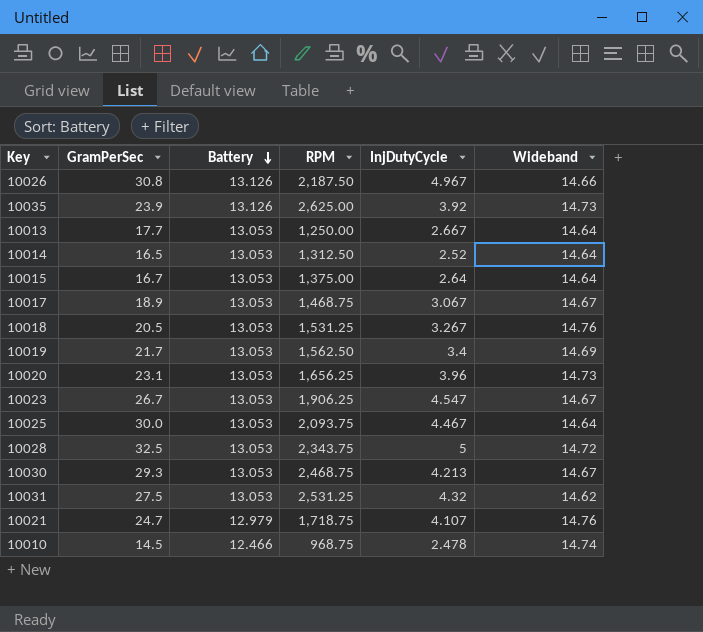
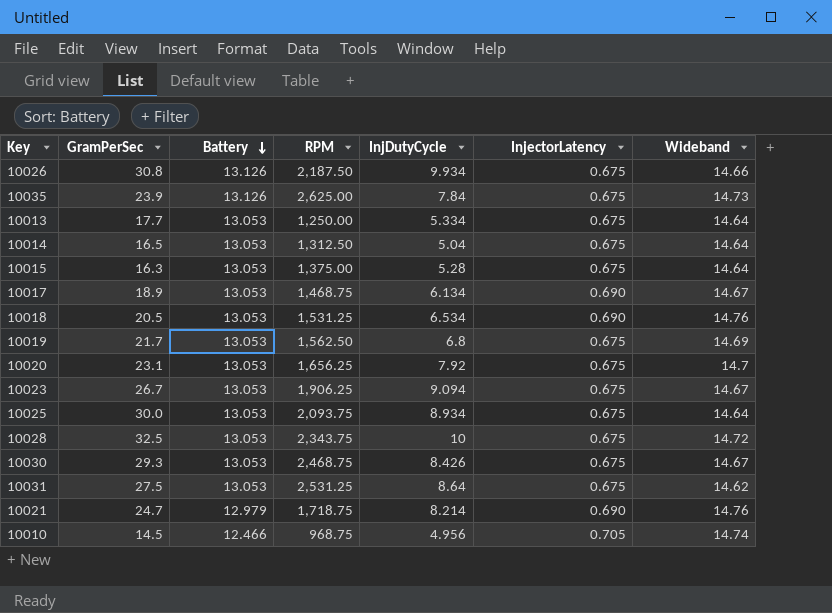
column InjectorLatency | position: none -> 6
10026 | InjDutyCycle: 4.967 -> 9.934
10035 | InjDutyCycle: 3.92 -> 7.84
10013 | InjDutyCycle: 2.667 -> 5.334
10014 | InjDutyCycle: 2.52 -> 5.04
10015 | GramPerSec: 16.7 -> 16.3
10015 | InjDutyCycle: 2.64 -> 5.28
10017 | InjDutyCycle: 3.067 -> 6.134
10018 | InjDutyCycle: 3.267 -> 6.534
10019 | InjDutyCycle: 3.4 -> 6.8
10020 | InjDutyCycle: 3.96 -> 7.92
10020 | Wideband: 14.73 -> 14.7
10023 | InjDutyCycle: 4.547 -> 9.094
10025 | InjDutyCycle: 4.467 -> 8.934
10028 | InjDutyCycle: 5 -> 10
10030 | InjDutyCycle: 4.213 -> 8.426
10031 | InjDutyCycle: 4.32 -> 8.64
10021 | InjDutyCycle: 4.107 -> 8.214
10010 | InjDutyCycle: 2.478 -> 4.956

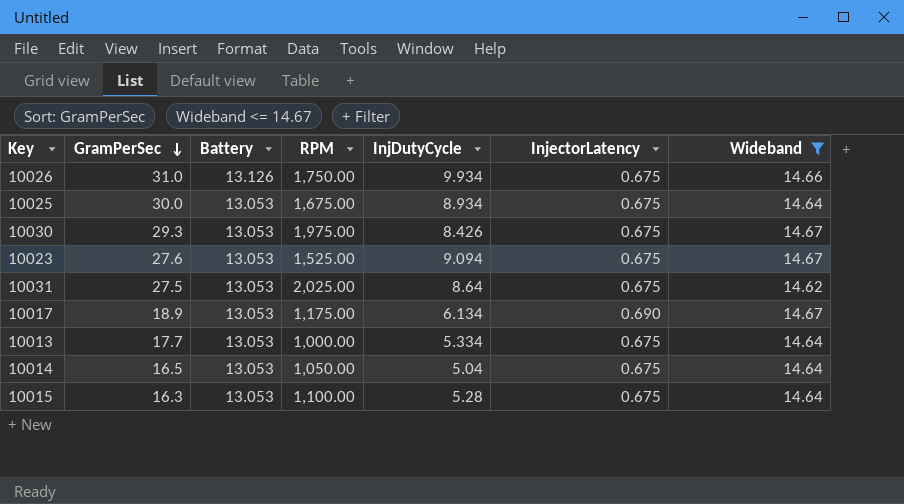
filter: none -> Wideband <= 14.67
row order: Battery descending -> GramPerSec descending
10026 | GramPerSec: 30.8 -> 31.0
10026 | RPM: 2,187.50 -> 1,750.00
10025 | RPM: 2,093.75 -> 1,675.00
10030 | RPM: 2,468.75 -> 1,975.00
10023 | GramPerSec: 26.7 -> 27.6
10023 | RPM: 1,906.25 -> 1,525.00
10031 | RPM: 2,531.25 -> 2,025.00
10017 | RPM: 1,468.75 -> 1,175.00
10013 | RPM: 1,250.00 -> 1,000.00
10014 | RPM: 1,312.50 -> 1,050.00
10015 | RPM: 1,375.00 -> 1,100.00

